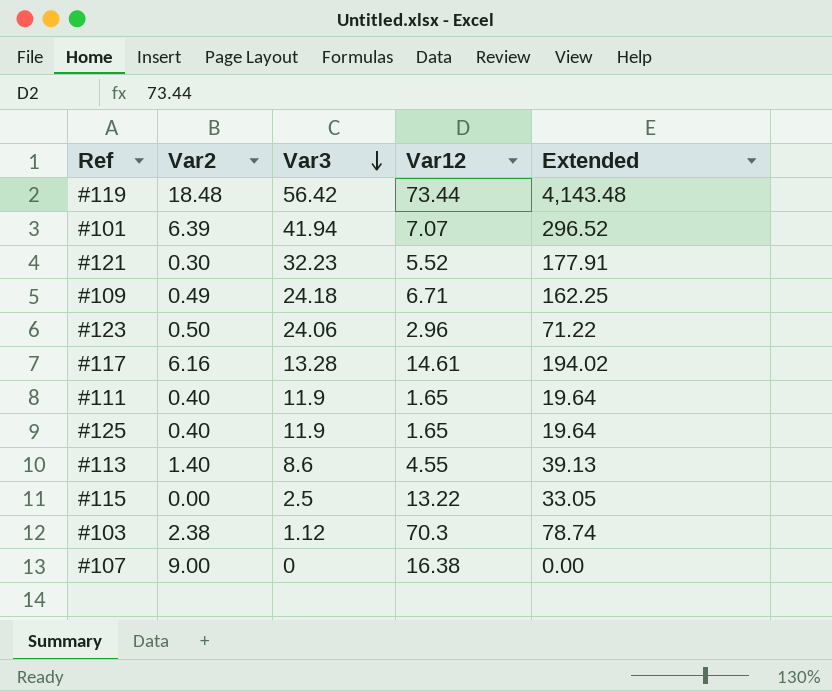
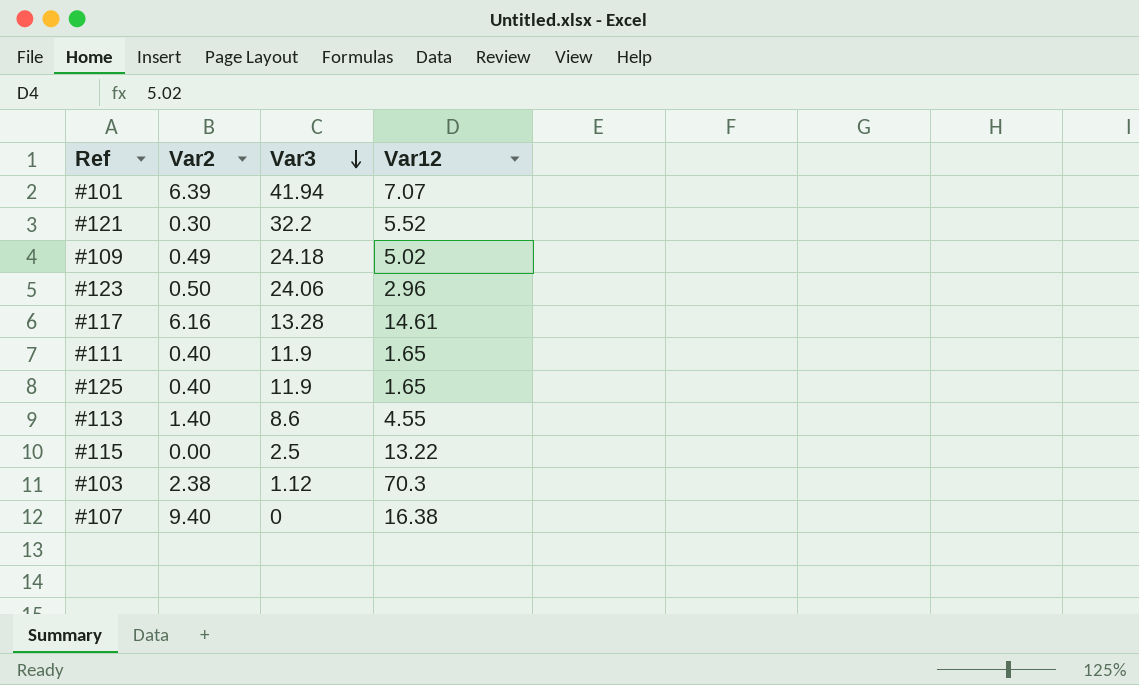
column Extended | formula: [Var3] * [Var12] -> none
row #119: 18.48 | 56.42 | 73.44 | 4,143.48 -> none
#121 | Var3: 32.23 -> 32.2
#109 | Var12: 6.71 -> 5.02
#107 | Var2: 9.00 -> 9.40

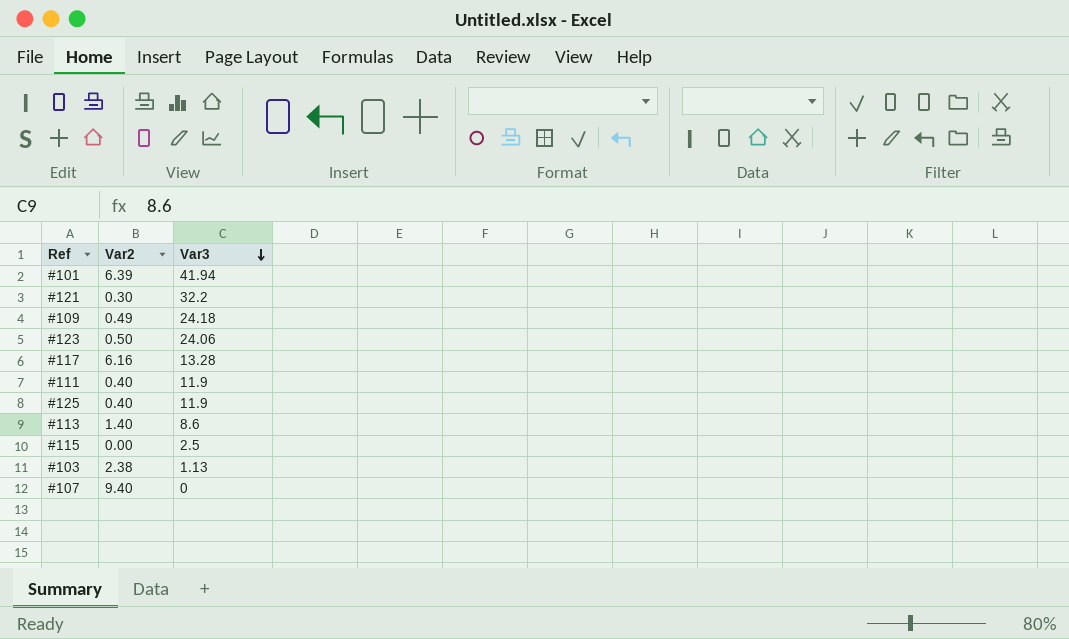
column Var12 | position: 4 -> none
#103 | Var3: 1.12 -> 1.13

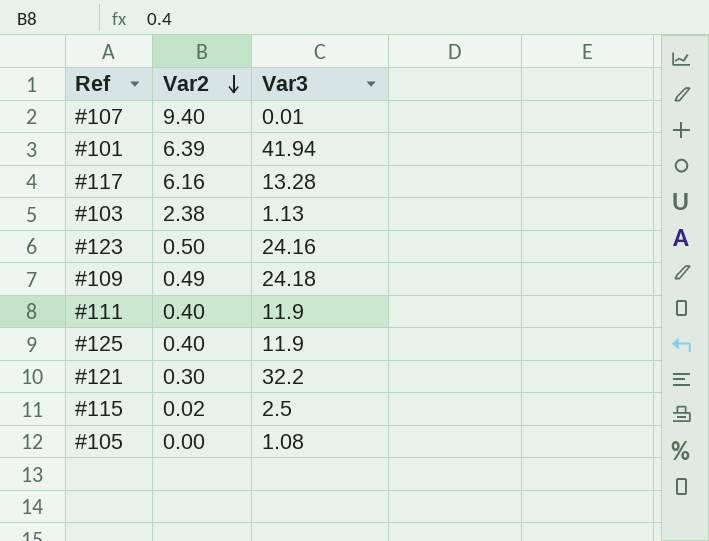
row order: Var3 descending -> Var2 descending
row #113: 1.40 | 8.6 -> none
#107 | Var3: 0 -> 0.01
#123 | Var3: 24.06 -> 24.16
#115 | Var2: 0.00 -> 0.02
row #105: none -> 0.00 | 1.08

